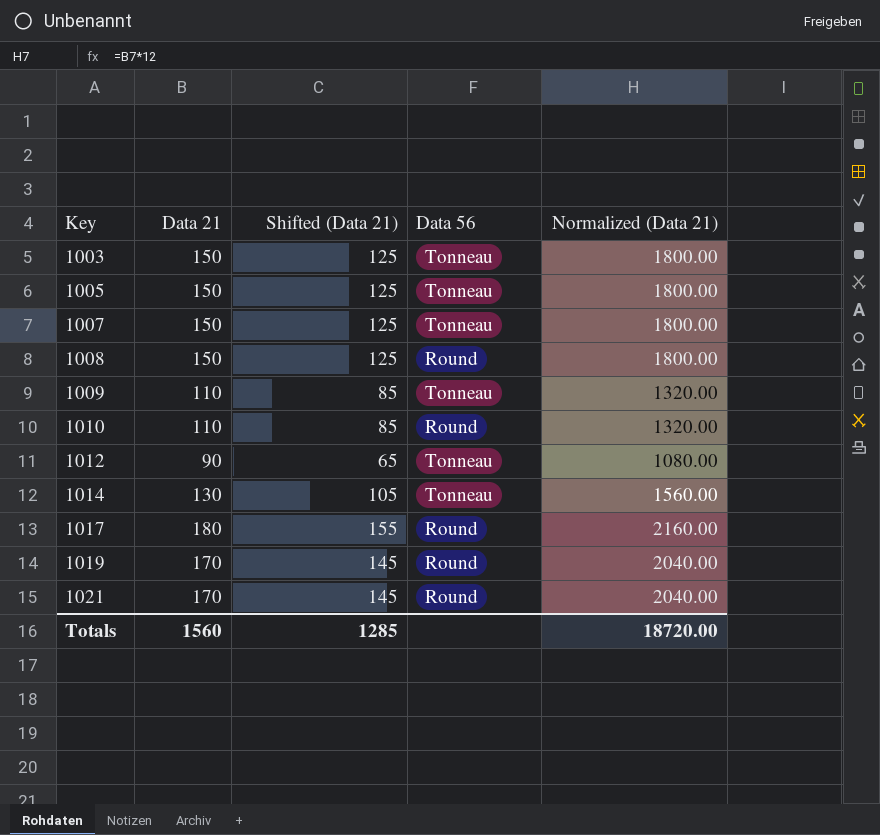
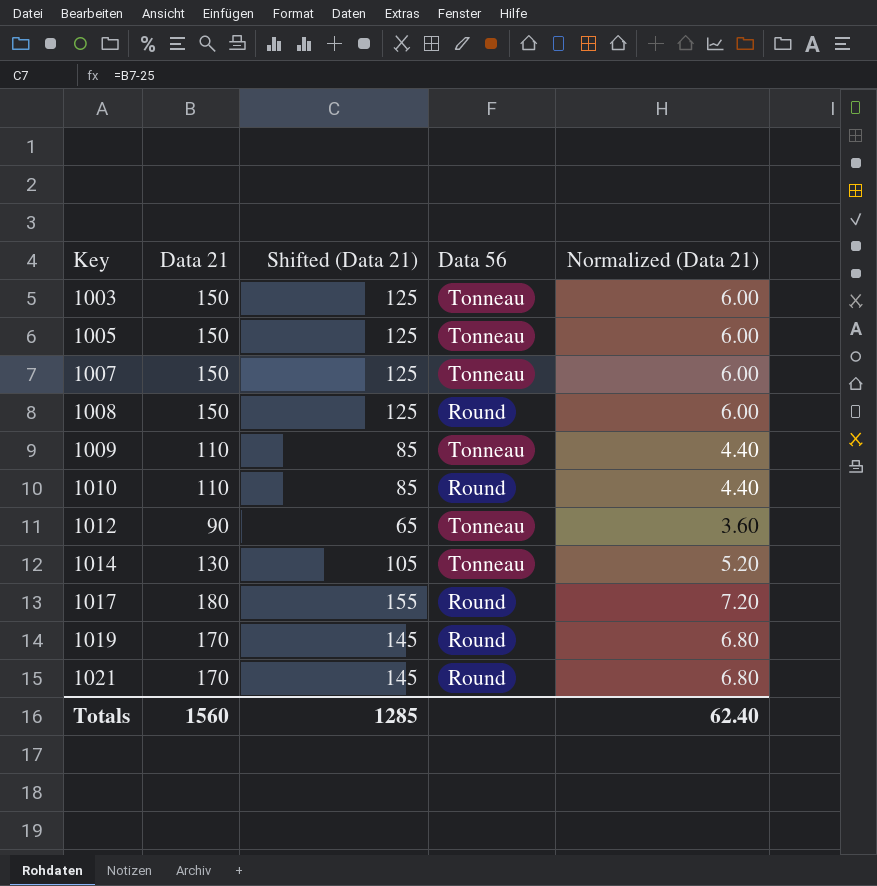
column Normalized (Data 21) | formula: [Data 21] * 12 -> [Data 21] * 0.04
Totals | Normalized (Data 21): 18720.00 -> 62.40

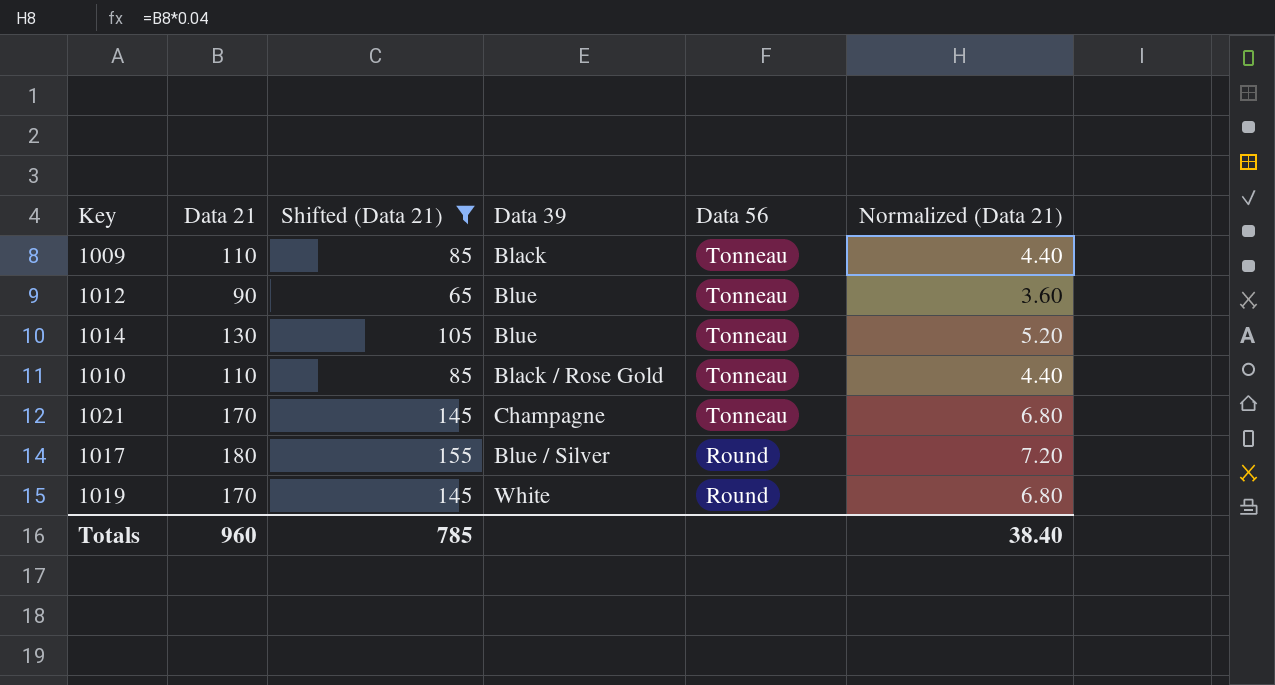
filter: none -> Shifted (Data 21) != 125
row order: Key ascending -> Data 56 descending
column Data 39 | position: none -> 4
1010 | Data 56: Round -> Tonneau
1021 | Data 56: Round -> Tonneau
Totals | Data 21: 1560 -> 960
Totals | Shifted (Data 21): 1285 -> 785
Totals | Normalized (Data 21): 62.40 -> 38.40

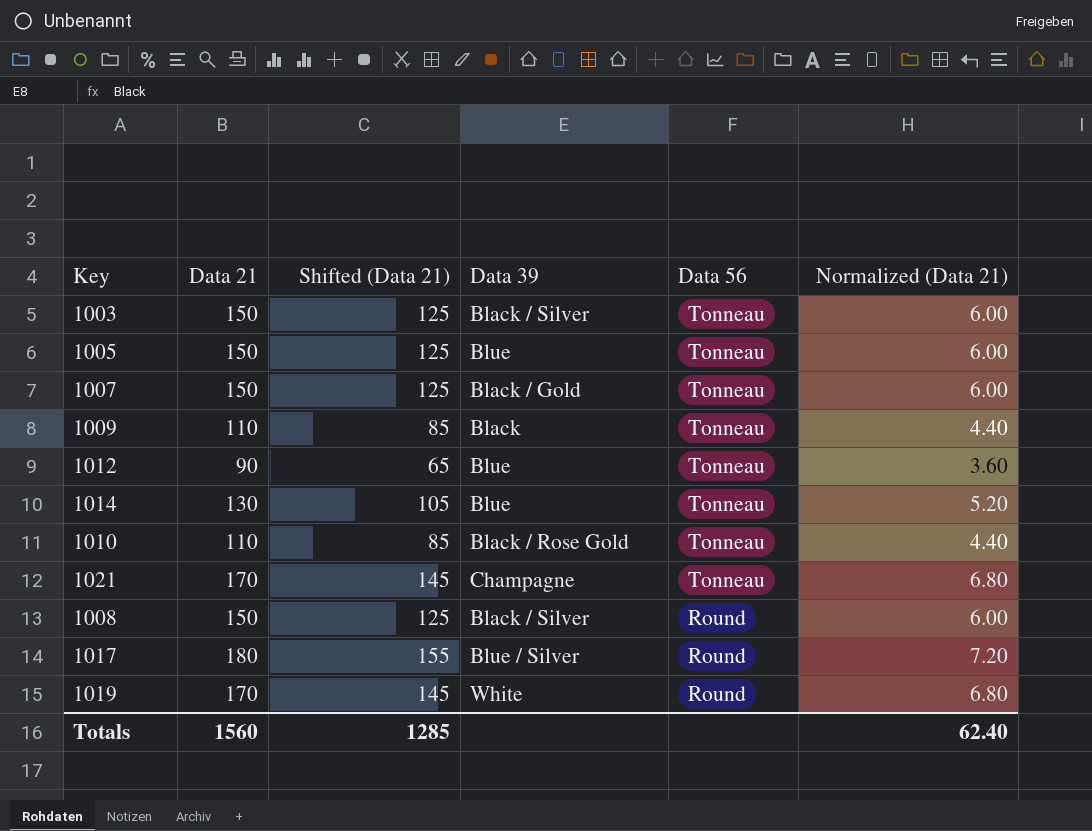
filter: Shifted (Data 21) != 125 -> none
Totals | Data 21: 960 -> 1560
Totals | Shifted (Data 21): 785 -> 1285
Totals | Normalized (Data 21): 38.40 -> 62.40

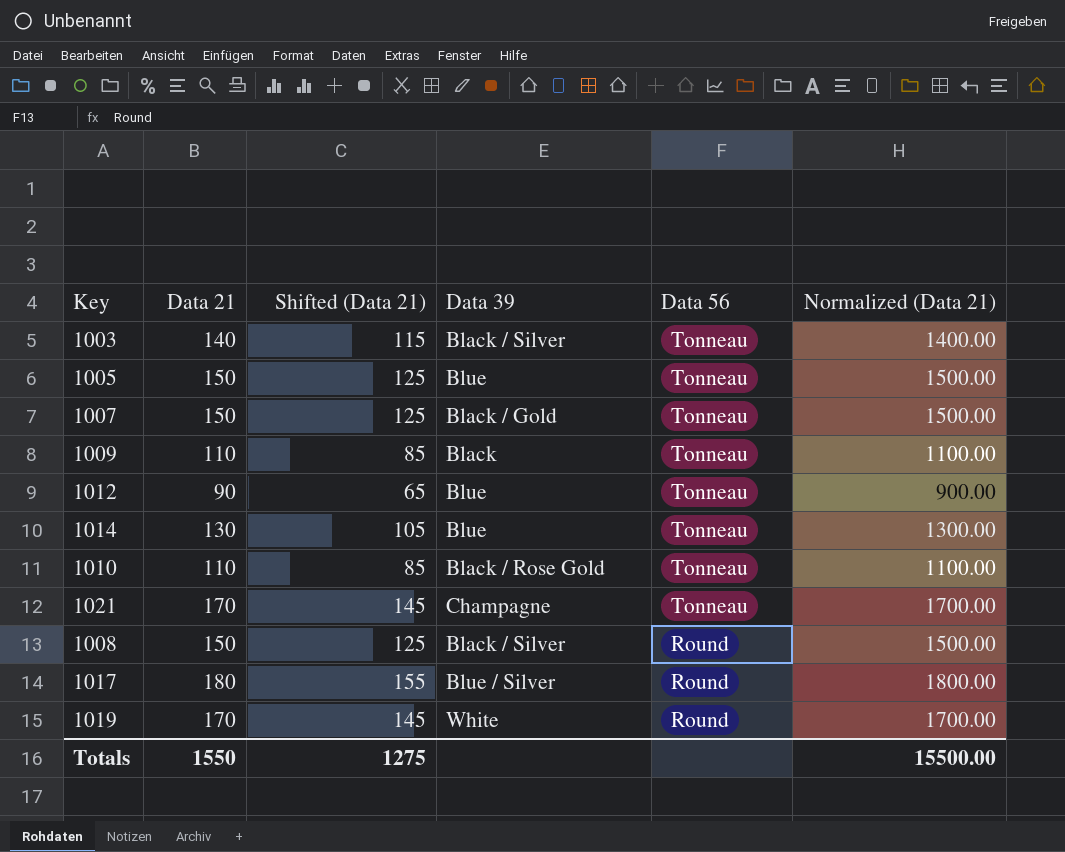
column Normalized (Data 21) | formula: [Data 21] * 0.04 -> [Data 21] * 10
1003 | Data 21: 150 -> 140
1003 | Shifted (Data 21): 125 -> 115
Totals | Data 21: 1560 -> 1550
Totals | Shifted (Data 21): 1285 -> 1275
Totals | Normalized (Data 21): 62.40 -> 15500.00

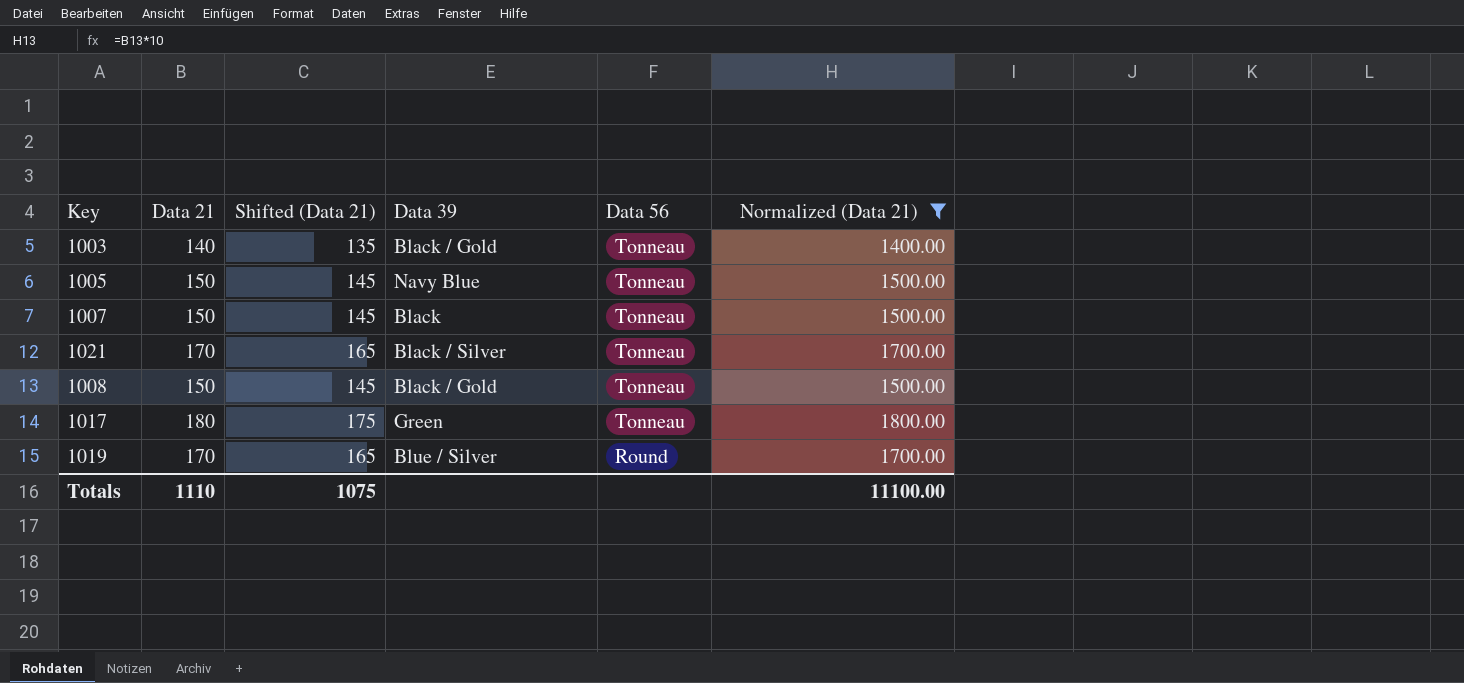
filter: none -> Normalized (Data 21) >= 1400.00
column Shifted (Data 21) | formula: [Data 21] - 25 -> [Data 21] - 5
1003 | Data 39: Black / Silver -> Black / Gold
1005 | Data 39: Blue -> Navy Blue
1007 | Data 39: Black / Gold -> Black
1021 | Data 39: Champagne -> Black / Silver
1008 | Data 39: Black / Silver -> Black / Gold
1008 | Data 56: Round -> Tonneau
1017 | Data 39: Blue / Silver -> Green
1017 | Data 56: Round -> Tonneau
1019 | Data 39: White -> Blue / Silver
Totals | Data 21: 1550 -> 1110
Totals | Shifted (Data 21): 1275 -> 1075
Totals | Normalized (Data 21): 15500.00 -> 11100.00

